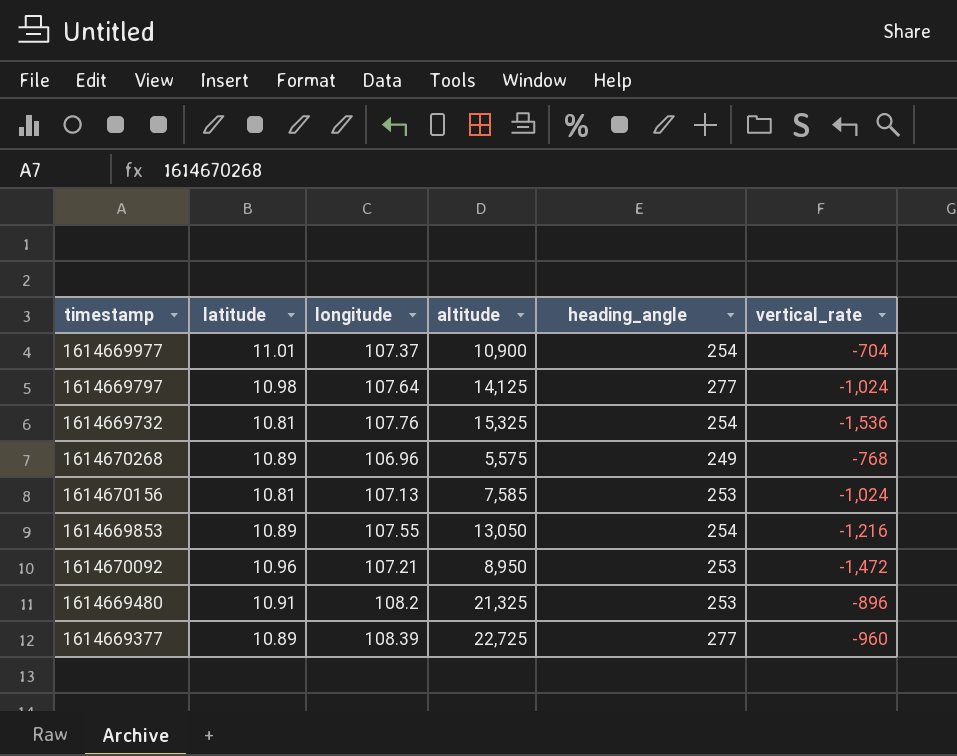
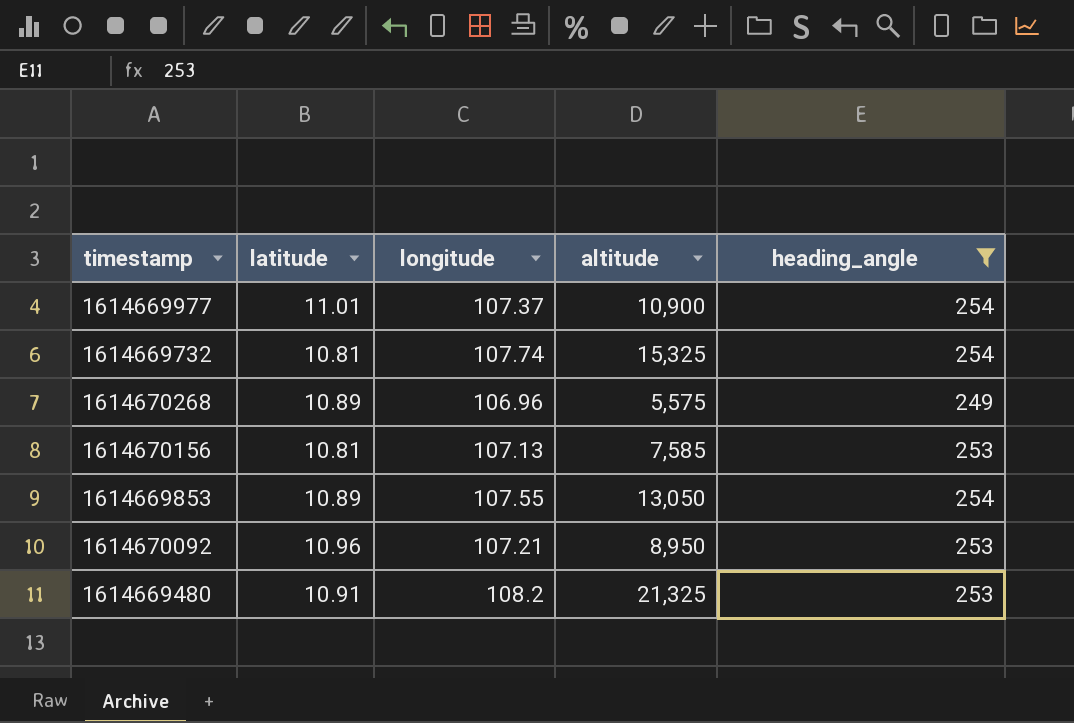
filter: none -> heading_angle != 277
column vertical_rate | position: 6 -> none
1614669732 | longitude: 107.76 -> 107.74

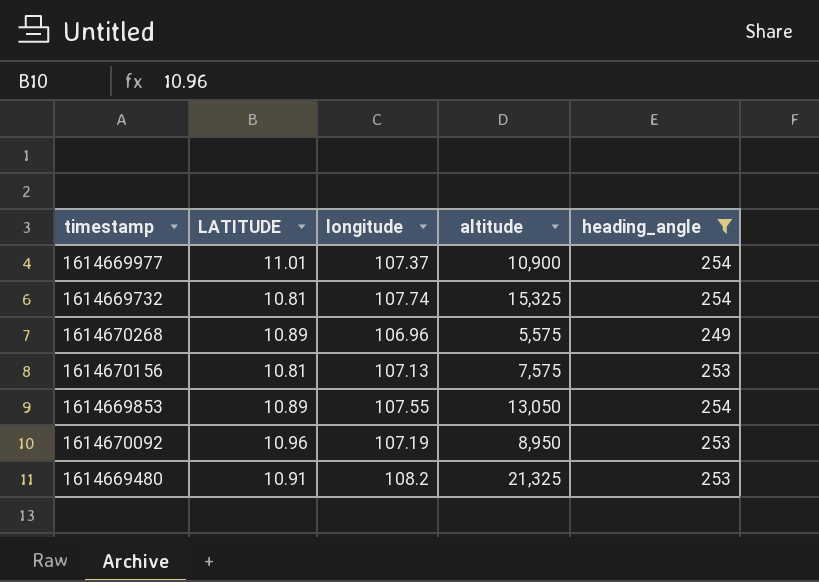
column name: latitude -> LATITUDE
1614670156 | altitude: 7,585 -> 7,575
1614670092 | longitude: 107.21 -> 107.19

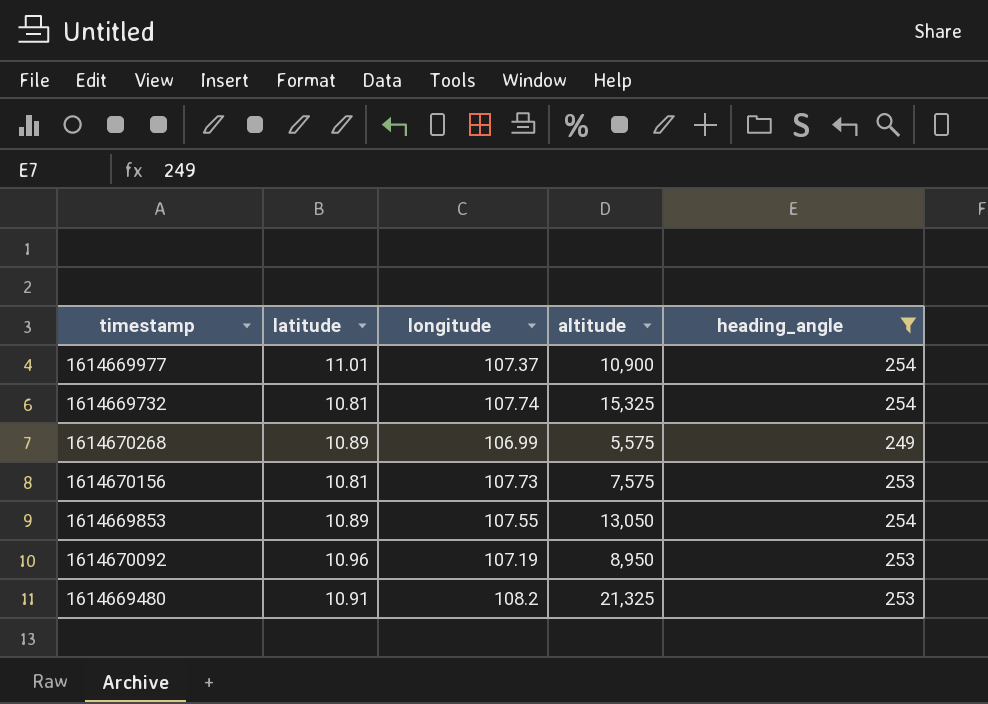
column name: LATITUDE -> latitude
1614670268 | longitude: 106.96 -> 106.99
1614670156 | longitude: 107.13 -> 107.73

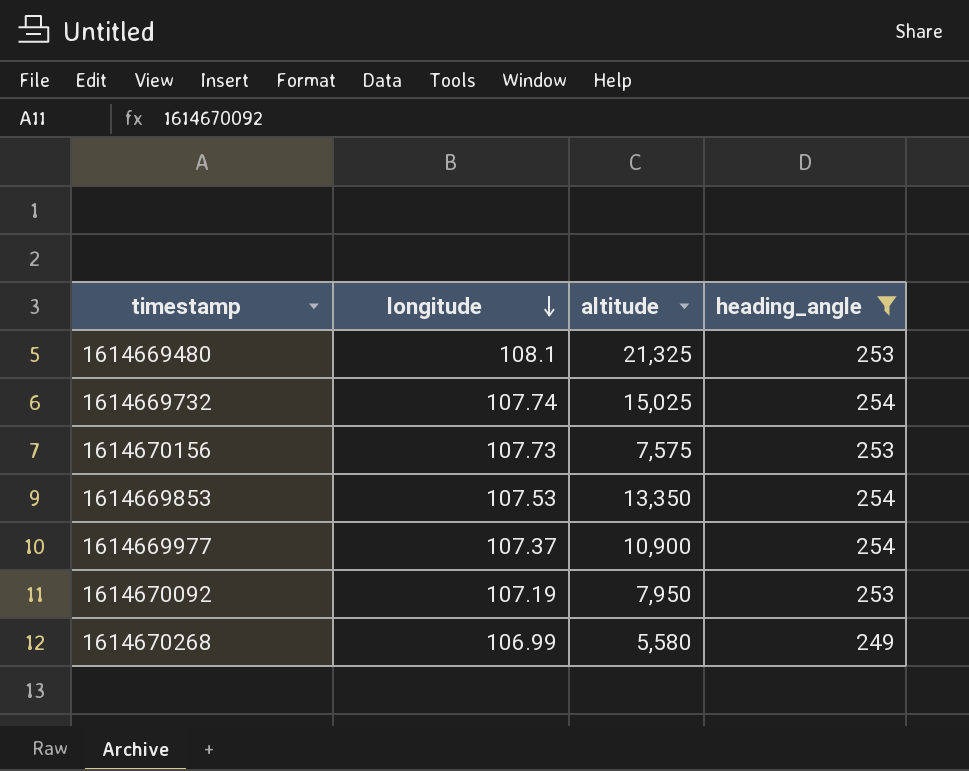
row order: none -> longitude descending
column latitude | position: 2 -> none
1614669480 | longitude: 108.2 -> 108.1
1614669732 | altitude: 15,325 -> 15,025
1614669853 | longitude: 107.55 -> 107.53
1614669853 | altitude: 13,050 -> 13,350
1614670092 | altitude: 8,950 -> 7,950
1614670268 | altitude: 5,575 -> 5,580

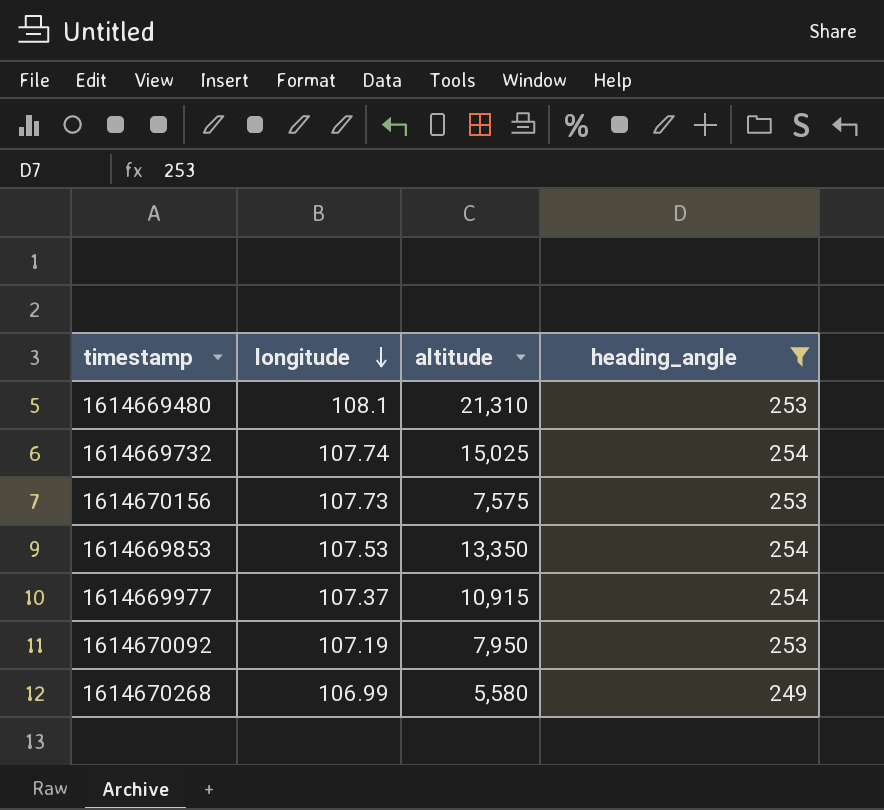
1614669480 | altitude: 21,325 -> 21,310
1614669977 | altitude: 10,900 -> 10,915

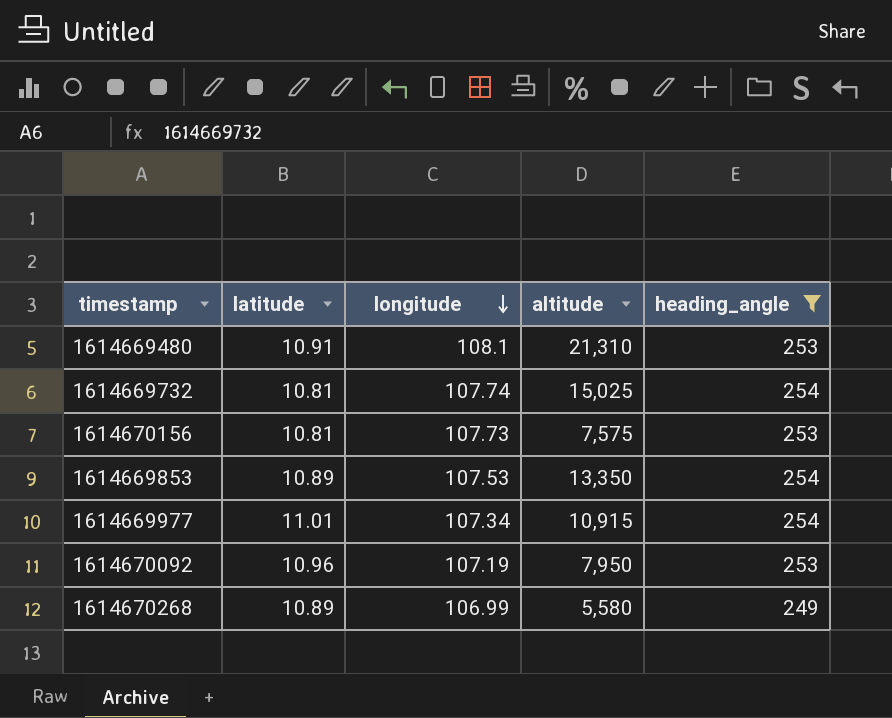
column latitude | position: none -> 2
1614669977 | longitude: 107.37 -> 107.34

